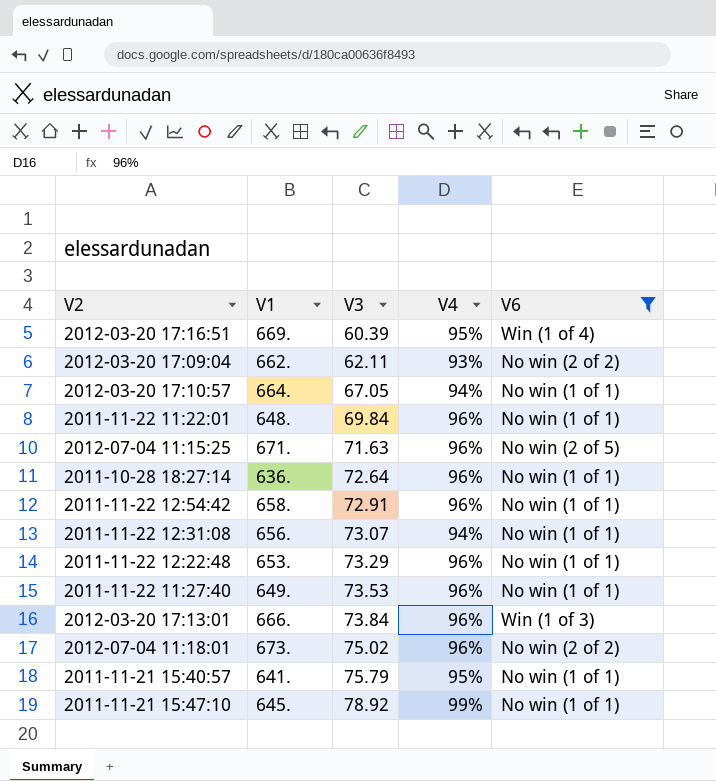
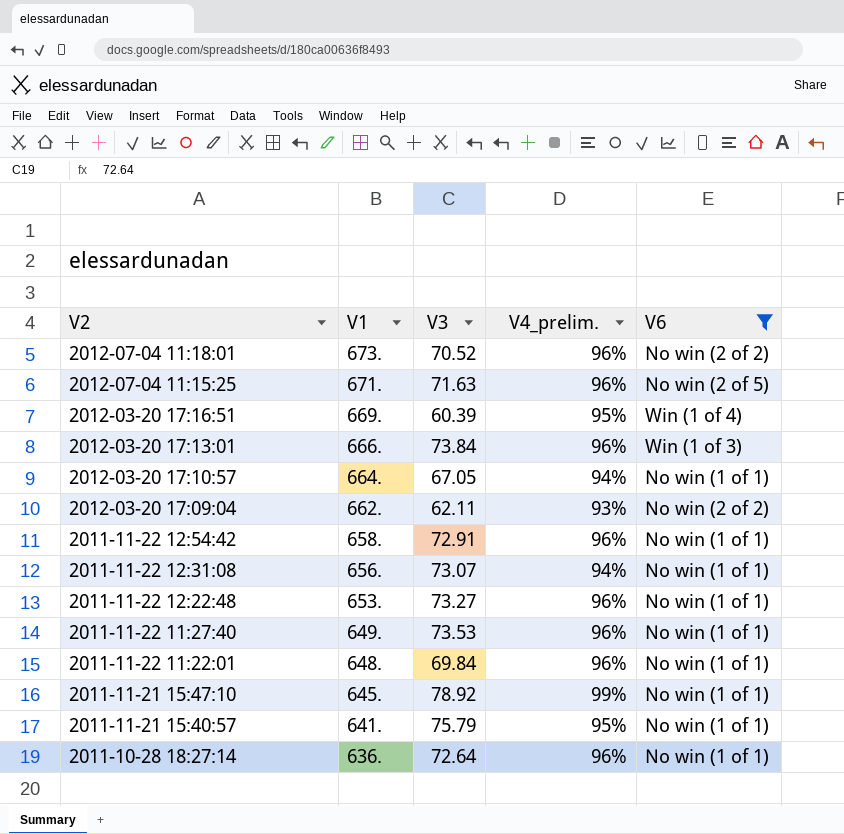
row order: V3 ascending -> V2 descending
column name: V4 -> V4_prelim.
2012-07-04 11:18:01 | V3: 75.02 -> 70.52
2011-11-22 12:22:48 | V3: 73.29 -> 73.27

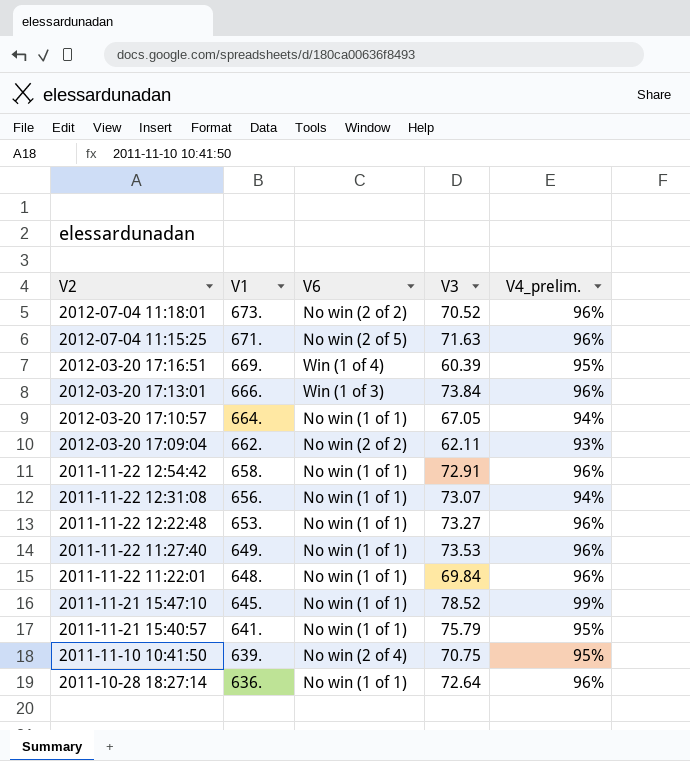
filter: V6 != No win (2 of 4) -> none
column V6 | position: 5 -> 3
2011-11-21 15:47:10 | V3: 78.92 -> 78.52

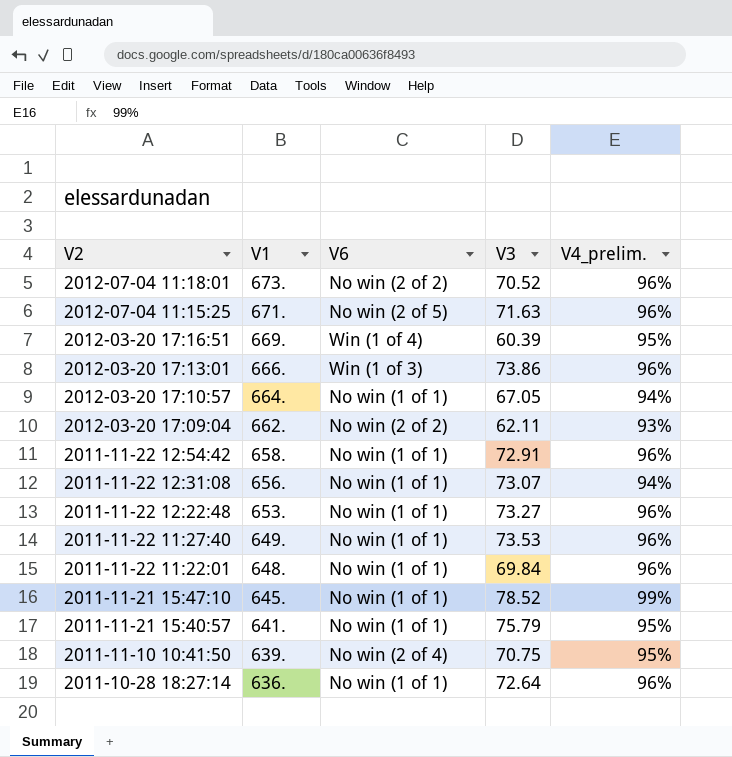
2012-03-20 17:13:01 | V3: 73.84 -> 73.86

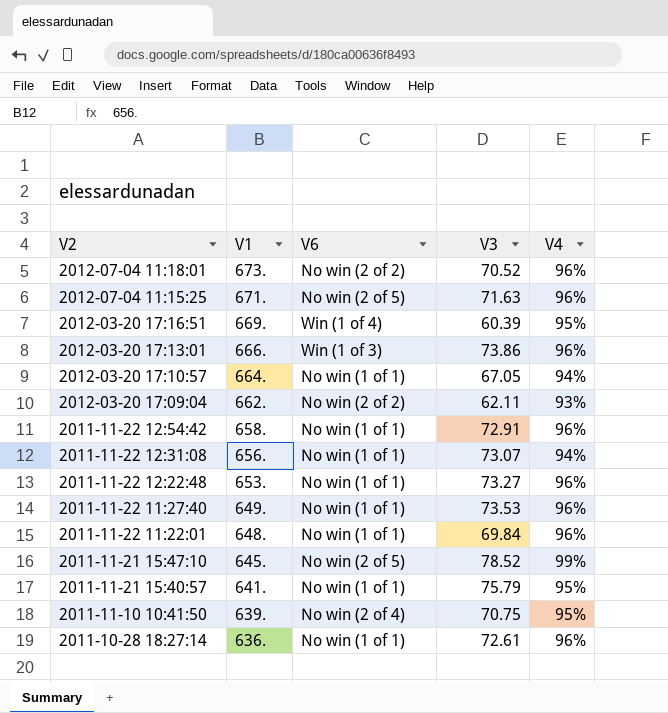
column name: V4_prelim. -> V4
2011-11-21 15:47:10 | V6: No win (1 of 1) -> No win (2 of 5)
2011-10-28 18:27:14 | V3: 72.64 -> 72.61

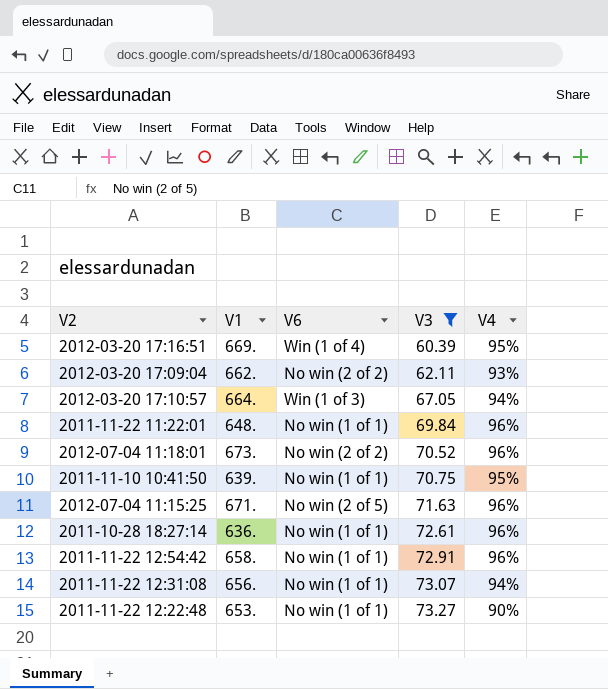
filter: none -> V3 <= 73.27
row order: V2 descending -> V3 ascending
2012-03-20 17:10:57 | V6: No win (1 of 1) -> Win (1 of 3)
2011-11-10 10:41:50 | V6: No win (2 of 4) -> No win (1 of 1)
2011-11-22 12:22:48 | V4: 96% -> 90%

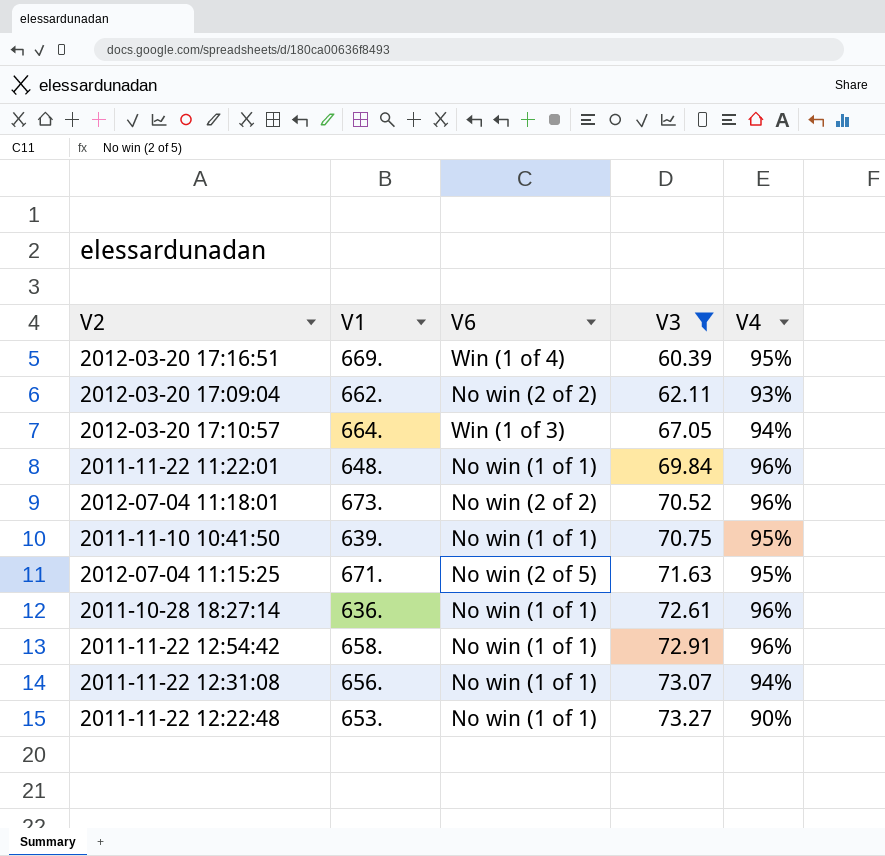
2012-07-04 11:15:25 | V4: 96% -> 95%

